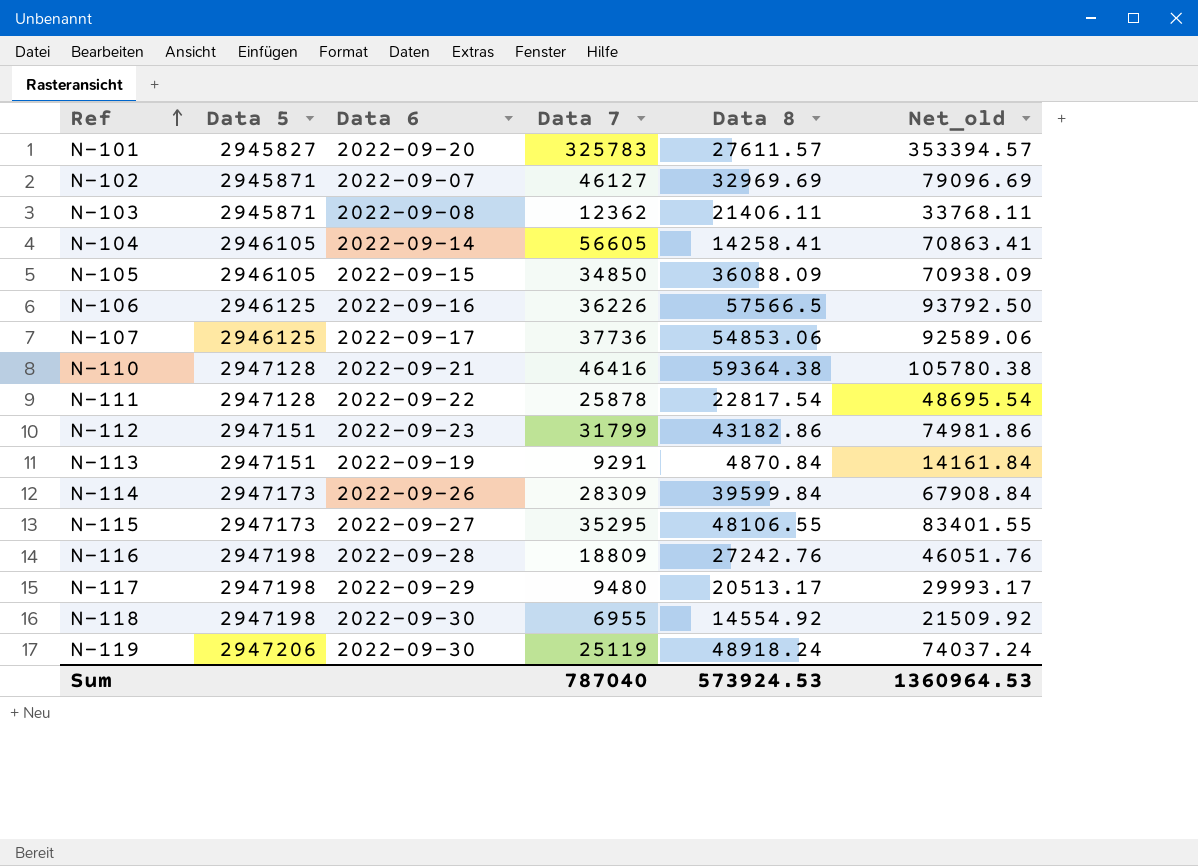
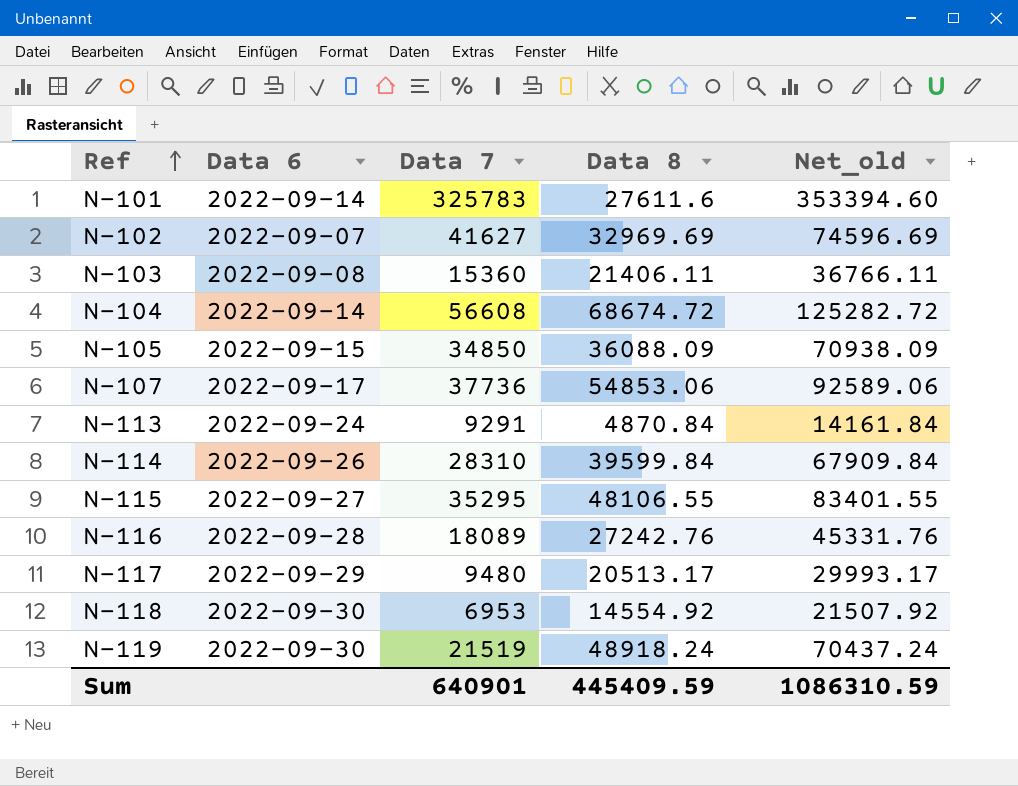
column Data 5 | position: 2 -> none
row N-106: 2946125 | 2022-09-16 | 36226 | 57566.5 | 93792.50 -> none
row N-110: 2947128 | 2022-09-21 | 46416 | 59364.38 | 105780.38 -> none
row N-111: 2947128 | 2022-09-22 | 25878 | 22817.54 | 48695.54 -> none
row N-112: 2947151 | 2022-09-23 | 31799 | 43182.86 | 74981.86 -> none
N-101 | Data 6: 2022-09-20 -> 2022-09-14
N-101 | Data 8: 27611.57 -> 27611.6
N-101 | Net_old: 353394.57 -> 353394.60
N-102 | Data 7: 46127 -> 41627
N-102 | Net_old: 79096.69 -> 74596.69
N-103 | Data 7: 12362 -> 15360
N-103 | Net_old: 33768.11 -> 36766.11
N-104 | Data 7: 56605 -> 56608
N-104 | Data 8: 14258.41 -> 68674.72
N-104 | Net_old: 70863.41 -> 125282.72
N-113 | Data 6: 2022-09-19 -> 2022-09-24
N-114 | Data 7: 28309 -> 28310
N-114 | Net_old: 67908.84 -> 67909.84
N-116 | Data 7: 18809 -> 18089
N-116 | Net_old: 46051.76 -> 45331.76
N-118 | Data 7: 6955 -> 6953
N-118 | Net_old: 21509.92 -> 21507.92
N-119 | Data 7: 25119 -> 21519
N-119 | Net_old: 74037.24 -> 70437.24
Sum | Data 7: 787040 -> 640901
Sum | Data 8: 573924.53 -> 445409.59
Sum | Net_old: 1360964.53 -> 1086310.59

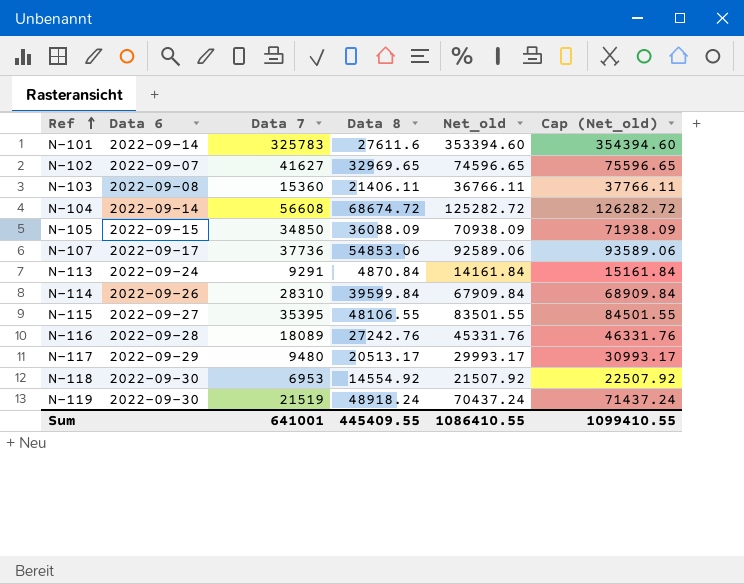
column Cap (Net_old) | formula: none -> [Net_old] + 1000
N-102 | Data 8: 32969.69 -> 32969.65
N-102 | Net_old: 74596.69 -> 74596.65
N-115 | Data 7: 35295 -> 35395
N-115 | Net_old: 83401.55 -> 83501.55
Sum | Data 7: 640901 -> 641001
Sum | Data 8: 445409.59 -> 445409.55
Sum | Net_old: 1086310.59 -> 1086410.55

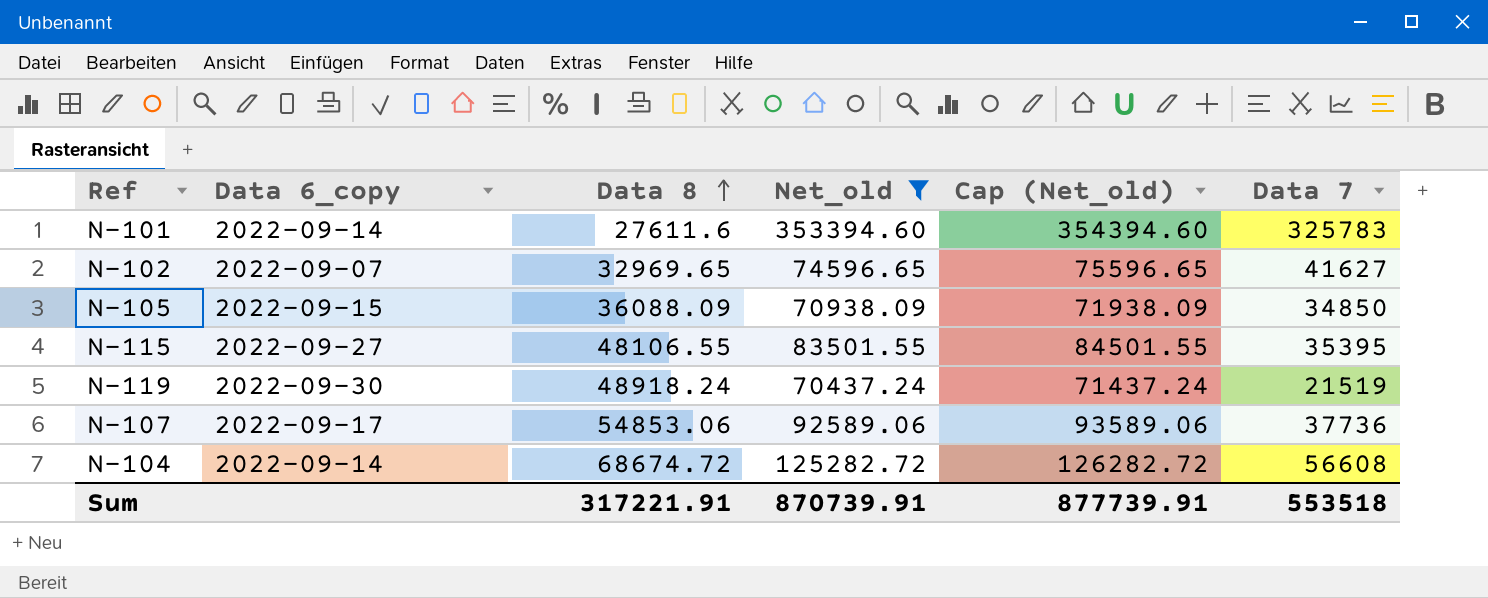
filter: none -> Net_old >= 70437.24
row order: Ref ascending -> Data 8 ascending
column name: Data 6 -> Data 6_copy
column Data 7 | position: 3 -> 6
Sum | Data 8: 445409.55 -> 317221.91
Sum | Net_old: 1086410.55 -> 870739.91
Sum | Cap (Net_old): 1099410.55 -> 877739.91
Sum | Data 7: 641001 -> 553518

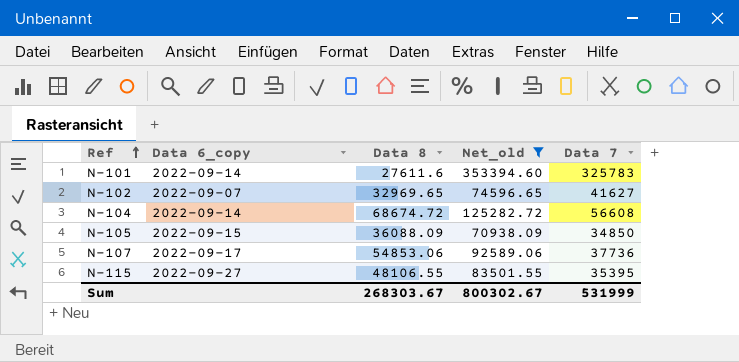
row order: Data 8 ascending -> Ref ascending
column Cap (Net_old) | formula: [Net_old] + 1000 -> none
row N-119: 2022-09-30 | 48918.24 | 70437.24 | 71437.24 | 21519 -> none
Sum | Data 8: 317221.91 -> 268303.67
Sum | Net_old: 870739.91 -> 800302.67
Sum | Data 7: 553518 -> 531999

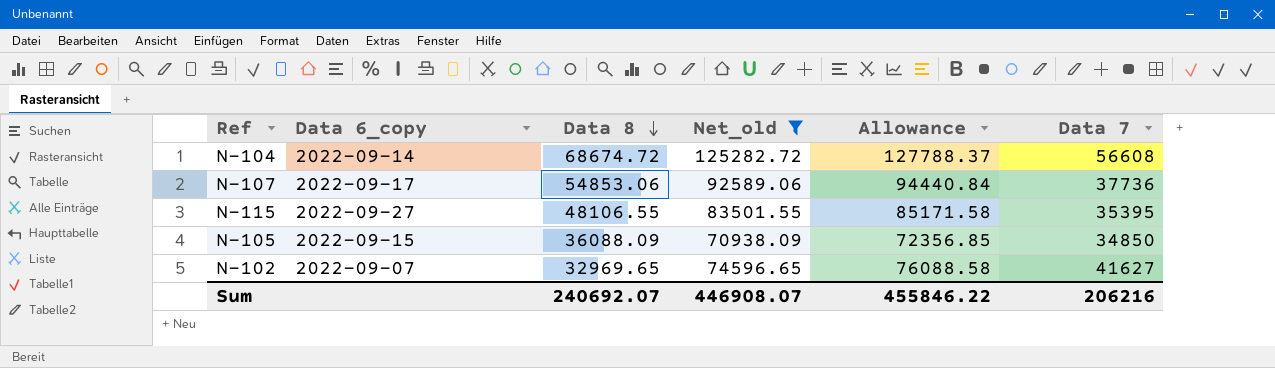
row order: Ref ascending -> Data 8 descending
column Allowance | formula: none -> [Net_old] * 1.02
row N-101: 2022-09-14 | 27611.6 | 353394.60 | 325783 -> none
Sum | Data 8: 268303.67 -> 240692.07
Sum | Net_old: 800302.67 -> 446908.07
Sum | Data 7: 531999 -> 206216

